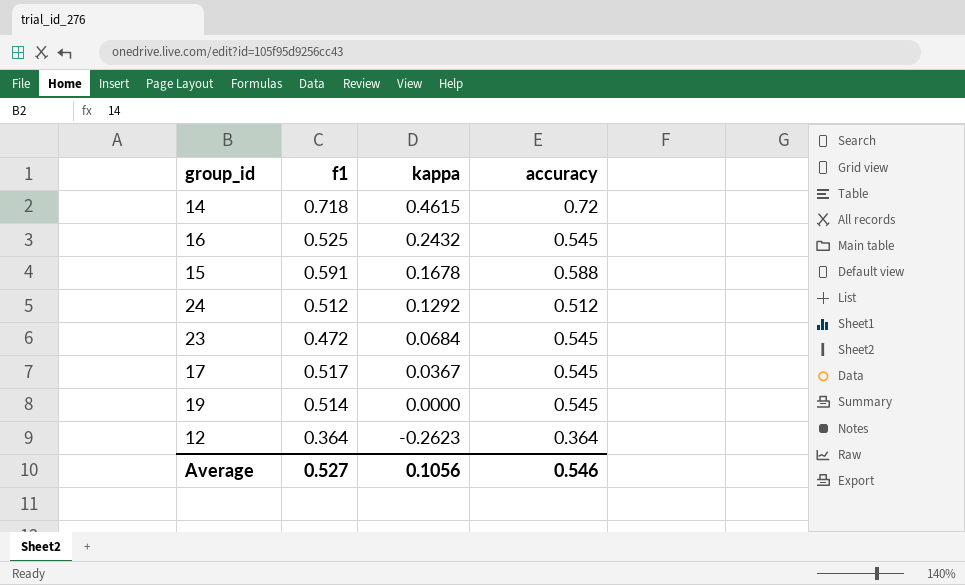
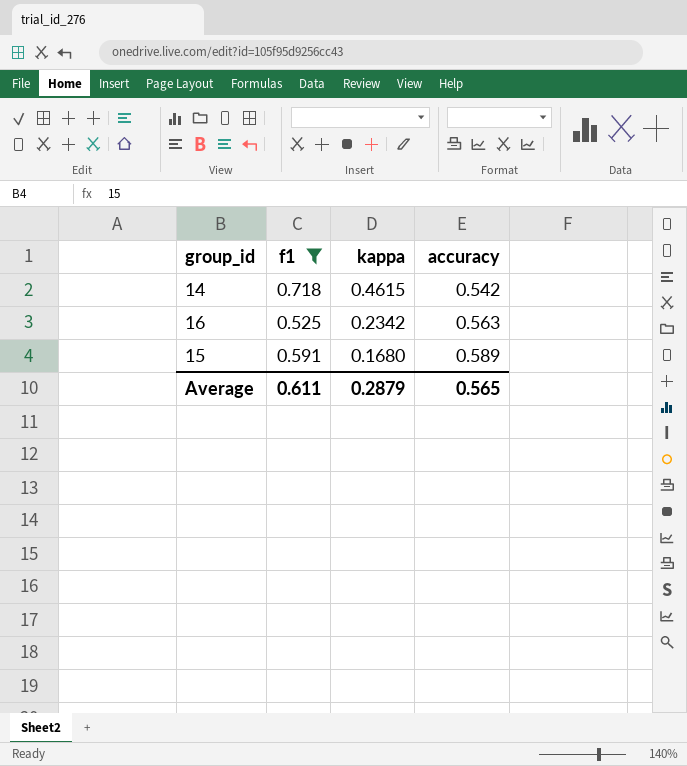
filter: none -> f1 >= 0.525
14 | accuracy: 0.72 -> 0.542
16 | kappa: 0.2432 -> 0.2342
16 | accuracy: 0.545 -> 0.563
15 | kappa: 0.1678 -> 0.1680
15 | accuracy: 0.588 -> 0.589
Average | f1: 0.527 -> 0.611
Average | kappa: 0.1056 -> 0.2879
Average | accuracy: 0.546 -> 0.565

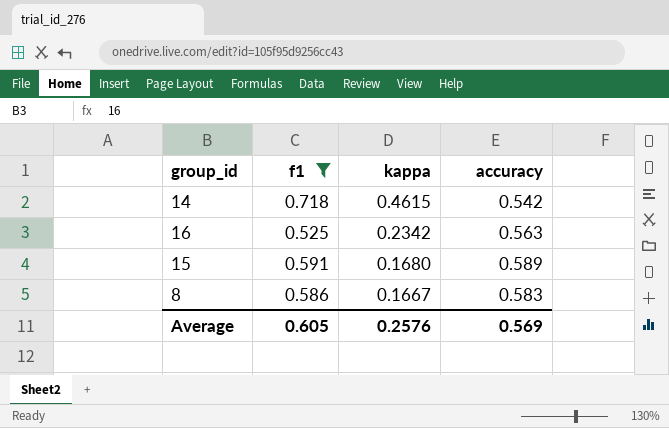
row 8: none -> 0.586 | 0.1667 | 0.583
Average | f1: 0.611 -> 0.605
Average | kappa: 0.2879 -> 0.2576
Average | accuracy: 0.565 -> 0.569

